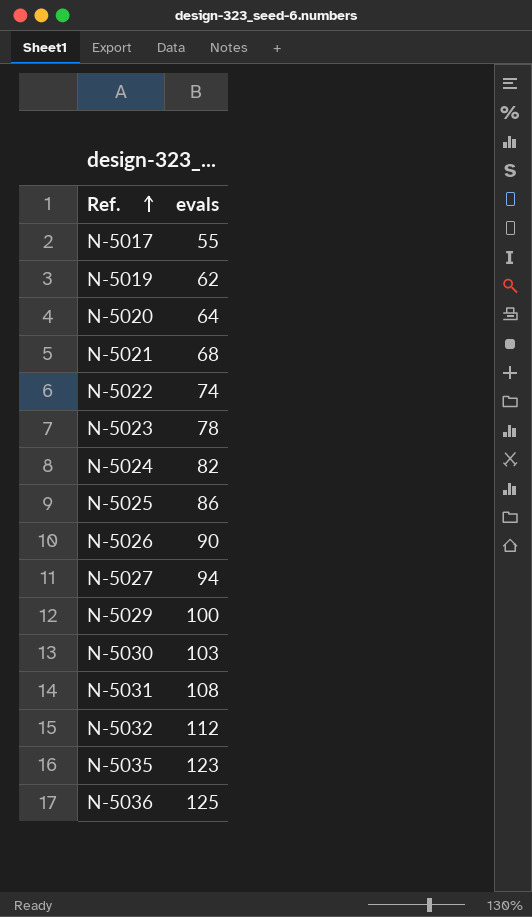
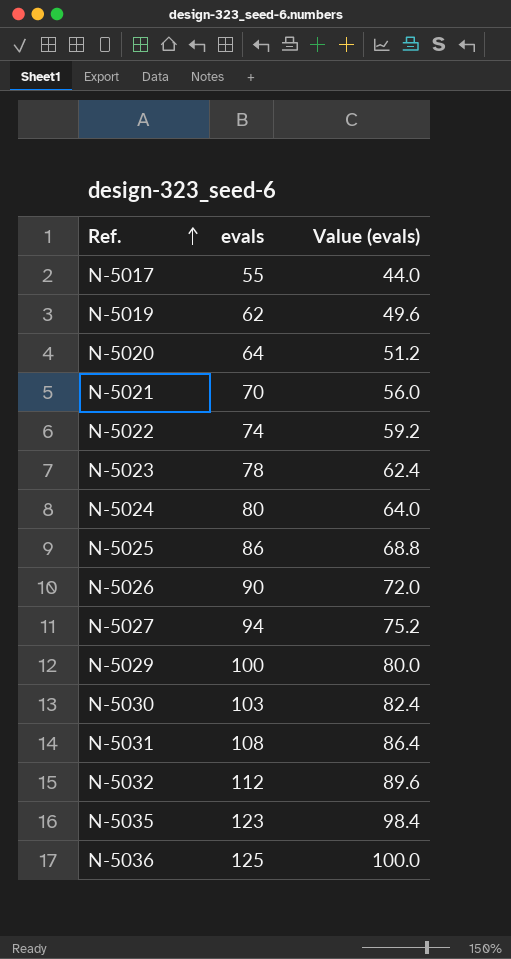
column Value (evals) | formula: none -> [evals] * 0.8
N-5021 | evals: 68 -> 70
N-5024 | evals: 82 -> 80

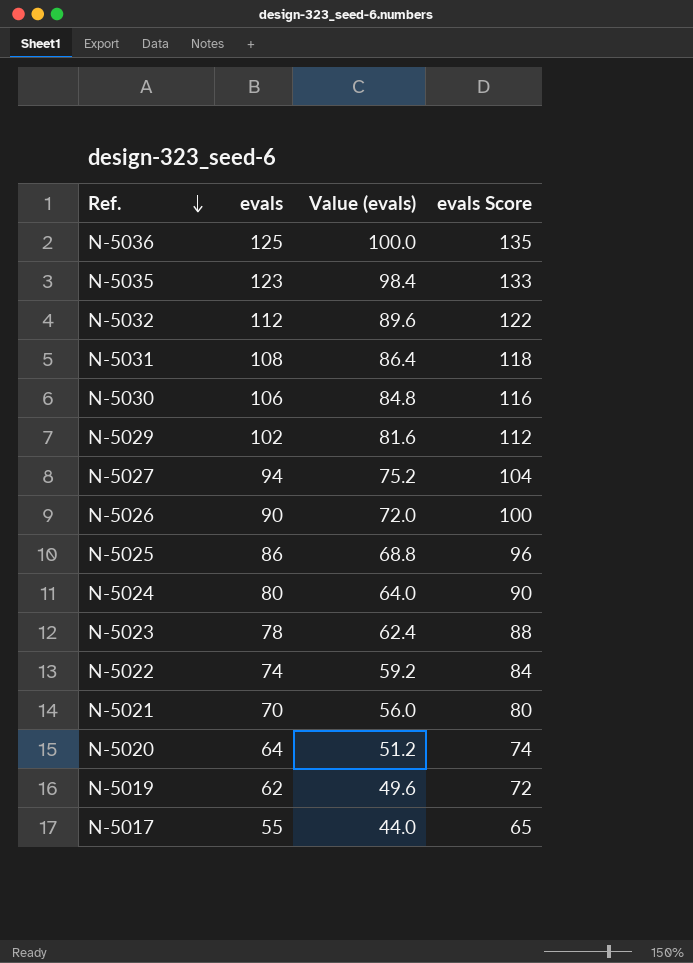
row order: Ref. ascending -> Ref. descending
column evals Score | formula: none -> [evals] + 10
N-5030 | evals: 103 -> 106
N-5030 | Value (evals): 82.4 -> 84.8
N-5029 | evals: 100 -> 102
N-5029 | Value (evals): 80.0 -> 81.6

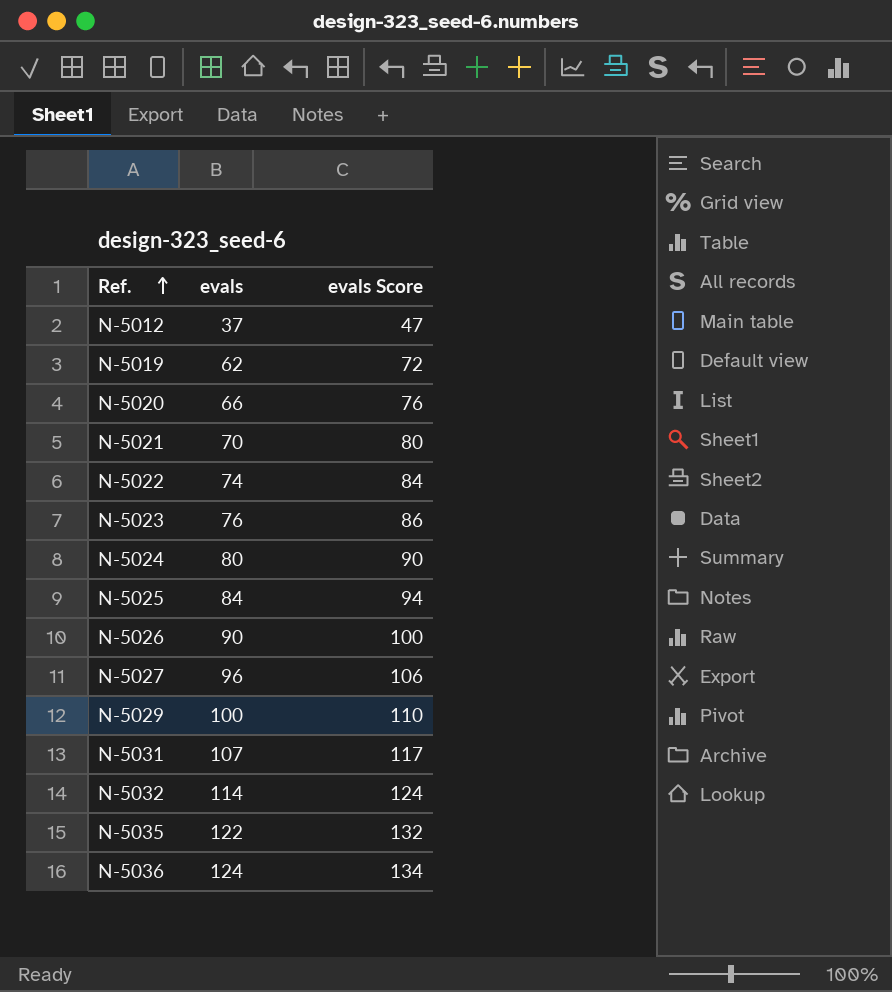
row order: Ref. descending -> Ref. ascending
column Value (evals) | formula: [evals] * 0.8 -> none
row N-5030: 106 | 84.8 | 116 -> none
row N-5017: 55 | 44.0 | 65 -> none
row N-5012: none -> 37 | 47
N-5020 | evals: 64 -> 66
N-5020 | evals Score: 74 -> 76
N-5023 | evals: 78 -> 76
N-5023 | evals Score: 88 -> 86
N-5025 | evals: 86 -> 84
N-5025 | evals Score: 96 -> 94
N-5027 | evals: 94 -> 96
N-5027 | evals Score: 104 -> 106
N-5029 | evals: 102 -> 100
N-5029 | evals Score: 112 -> 110
N-5031 | evals: 108 -> 107
N-5031 | evals Score: 118 -> 117
N-5032 | evals: 112 -> 114
N-5032 | evals Score: 122 -> 124
N-5035 | evals: 123 -> 122
N-5035 | evals Score: 133 -> 132
N-5036 | evals: 125 -> 124
N-5036 | evals Score: 135 -> 134

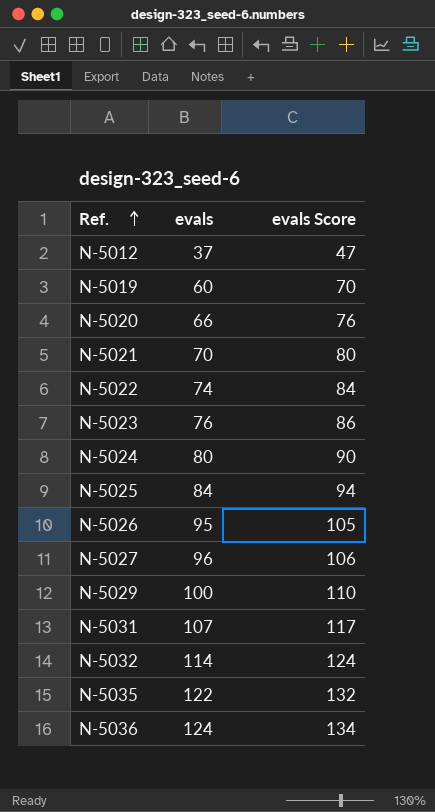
N-5019 | evals: 62 -> 60
N-5019 | evals Score: 72 -> 70
N-5026 | evals: 90 -> 95
N-5026 | evals Score: 100 -> 105

